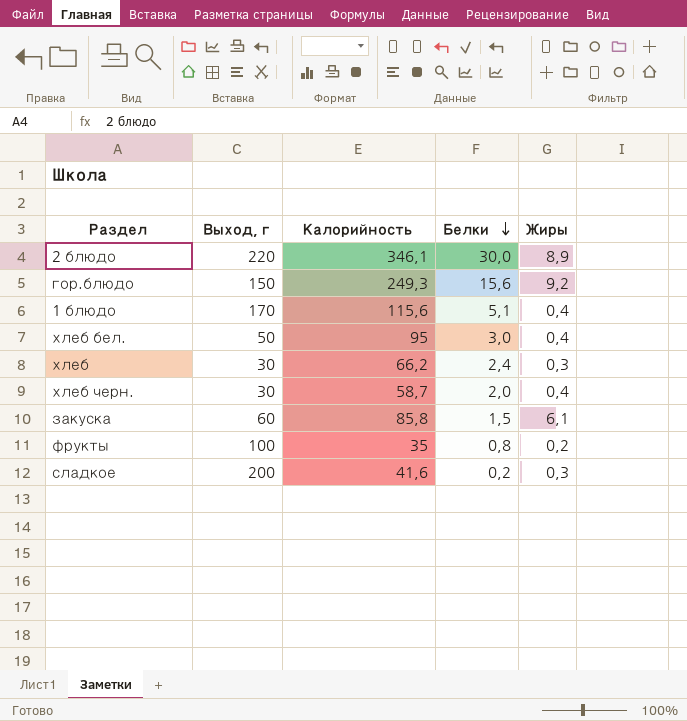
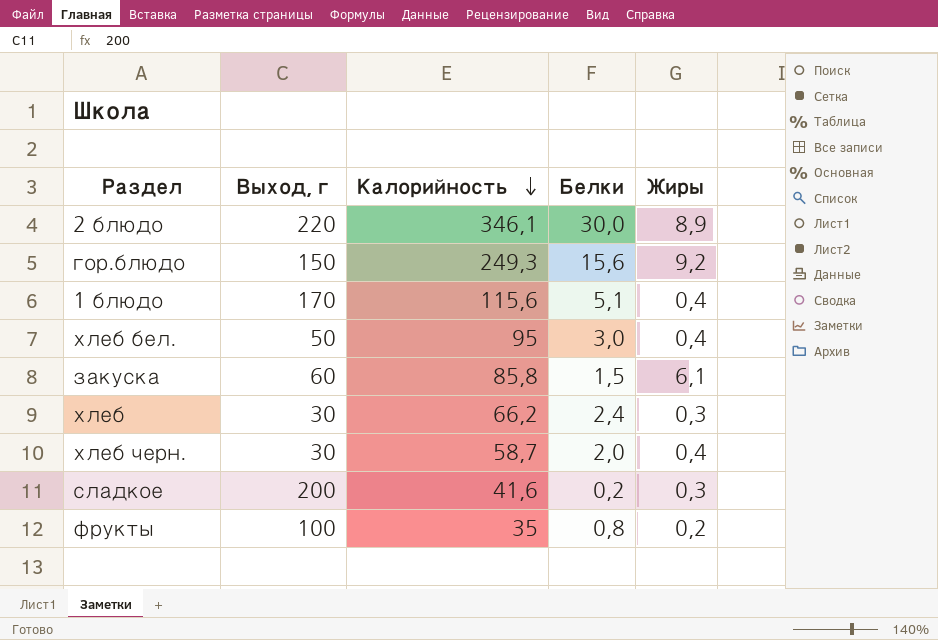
row order: Белки descending -> Калорийность descending

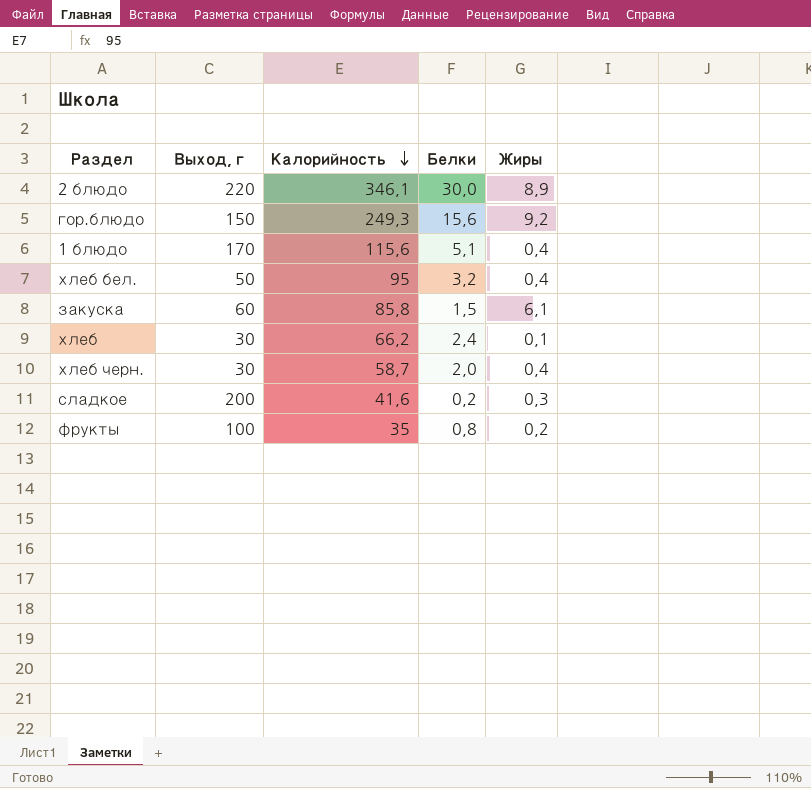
хлеб бел. | Белки: 3,0 -> 3,2
хлеб | Жиры: 0,3 -> 0,1

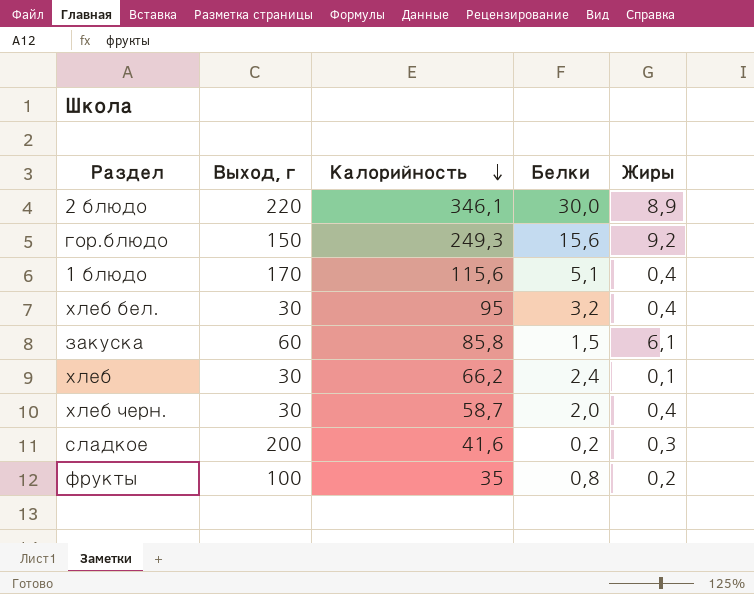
хлеб бел. | Выход, г: 50 -> 30

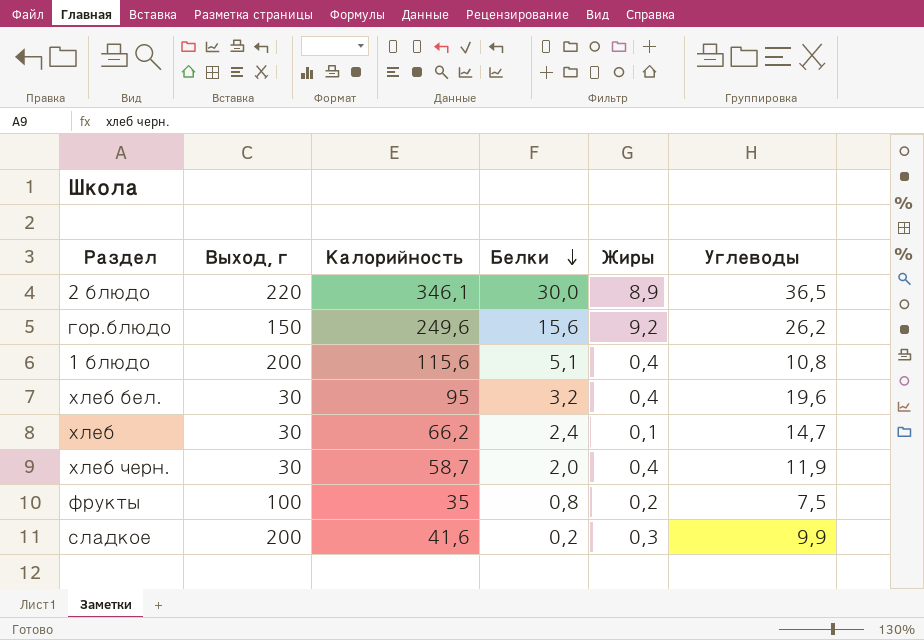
row order: Калорийность descending -> Белки descending
column Углеводы | position: none -> 6
row закуска: 60 | 85,8 | 1,5 | 6,1 -> none
гор.блюдо | Калорийность: 249,3 -> 249,6
1 блюдо | Выход, г: 170 -> 200

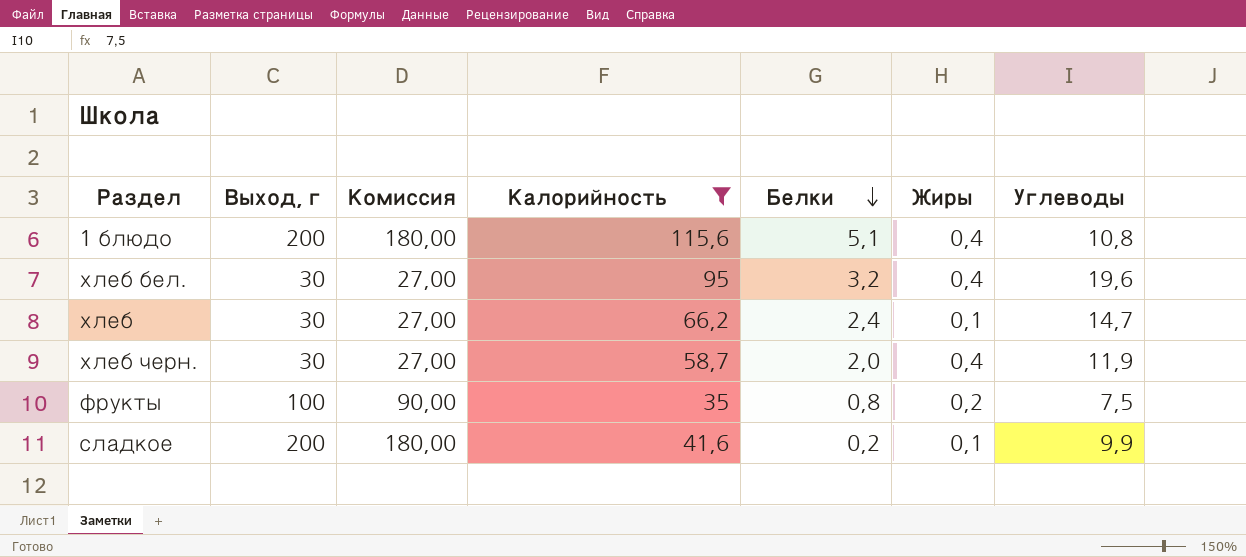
filter: none -> Калорийность <= 115,6
column Комиссия | formula: none -> [Выход, г] * 0,9
сладкое | Жиры: 0,3 -> 0,1

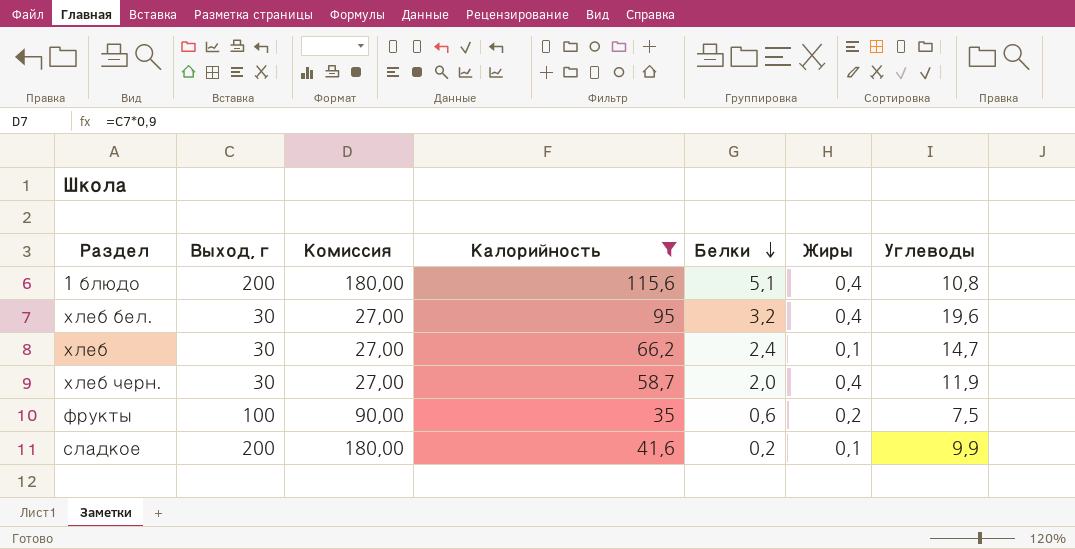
фрукты | Белки: 0,8 -> 0,6

